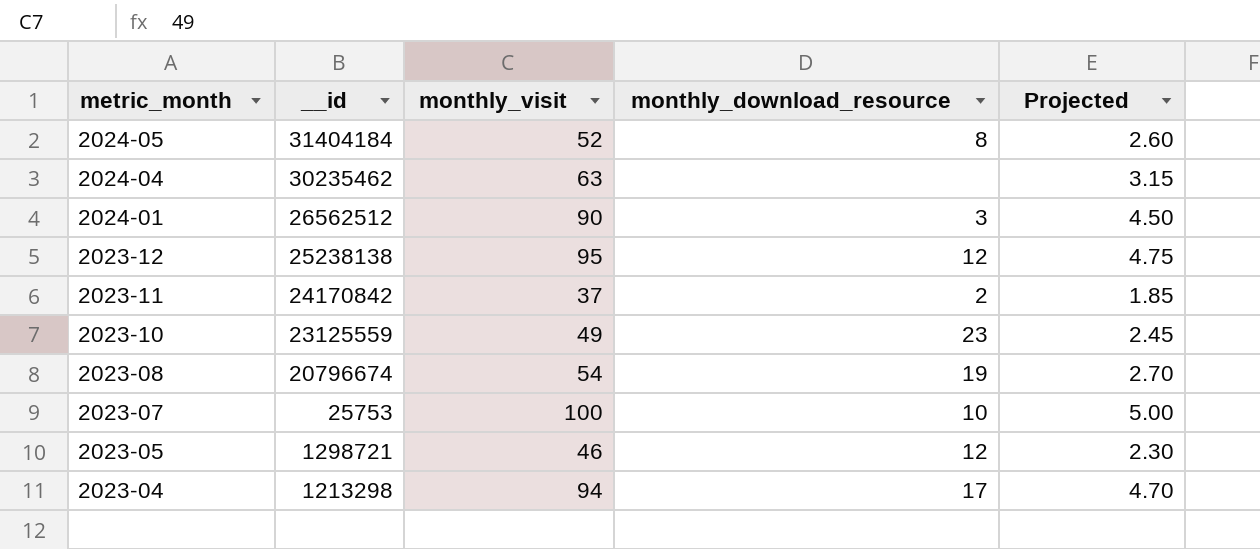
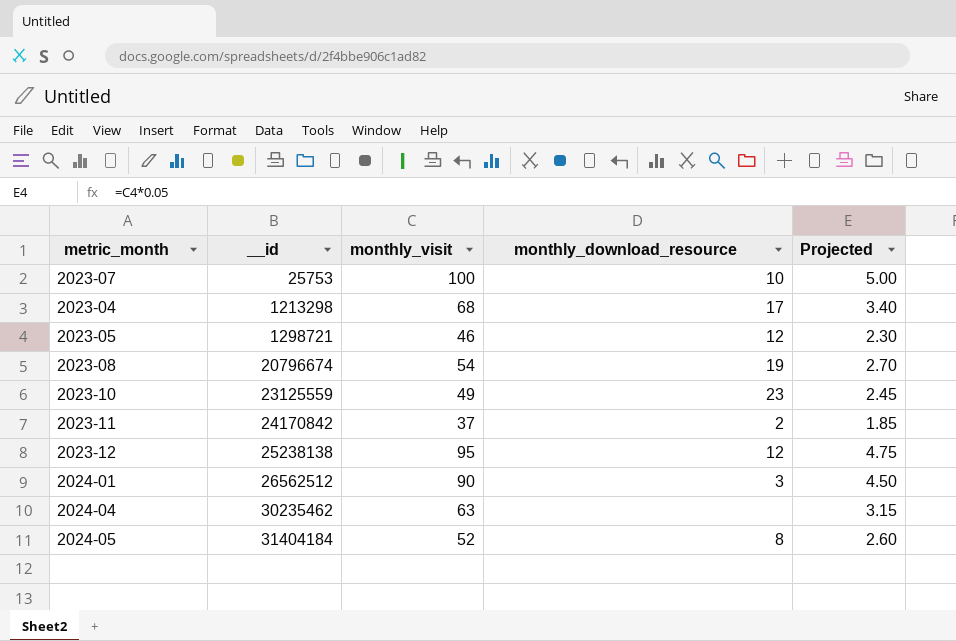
row order: metric_month descending -> __id ascending
2023-04 | monthly_visit: 94 -> 68
2023-04 | Projected: 4.70 -> 3.40

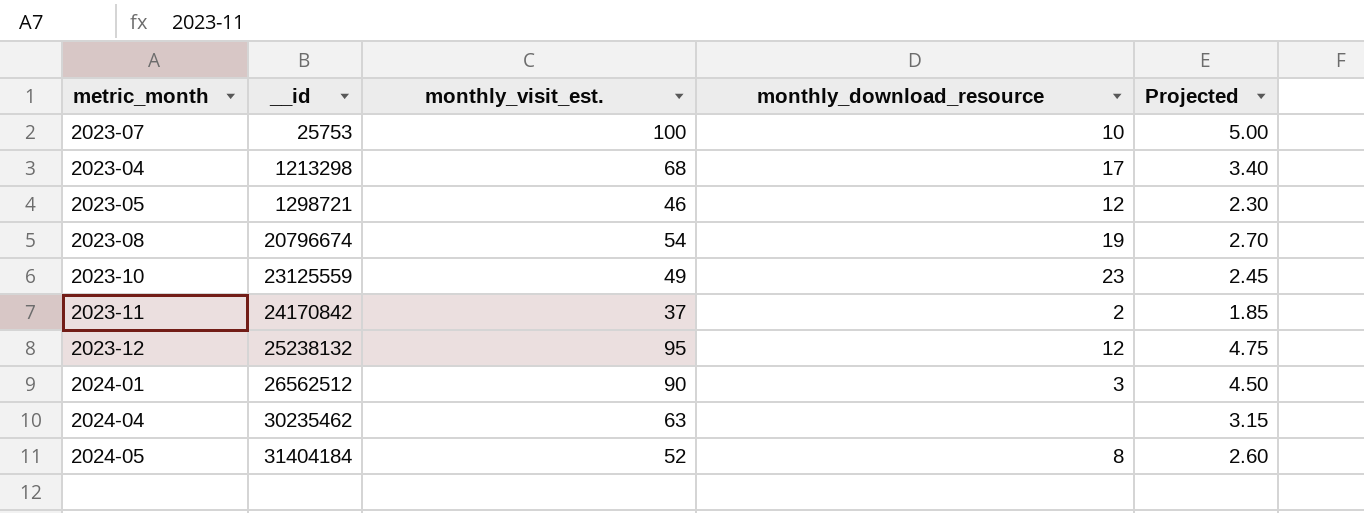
column name: monthly_visit -> monthly_visit_est.
2023-12 | __id: 25238138 -> 25238132

